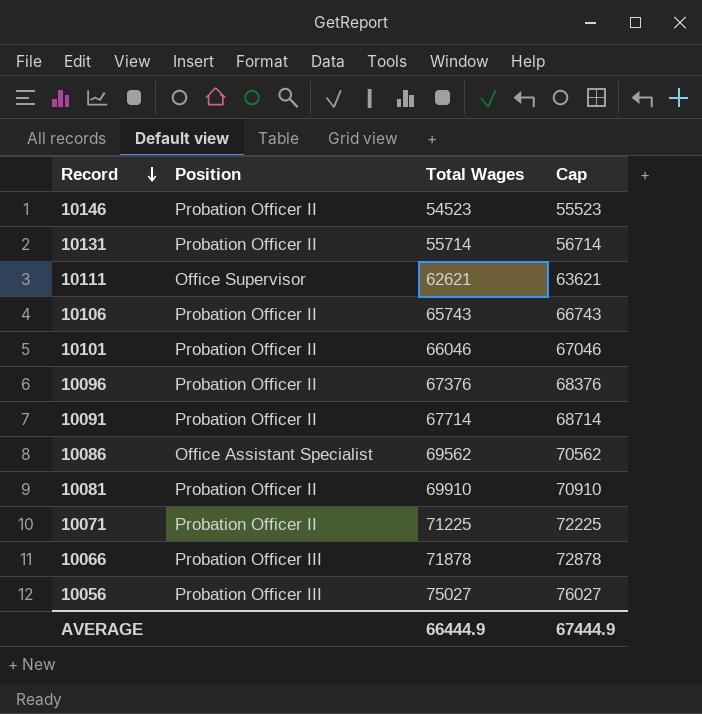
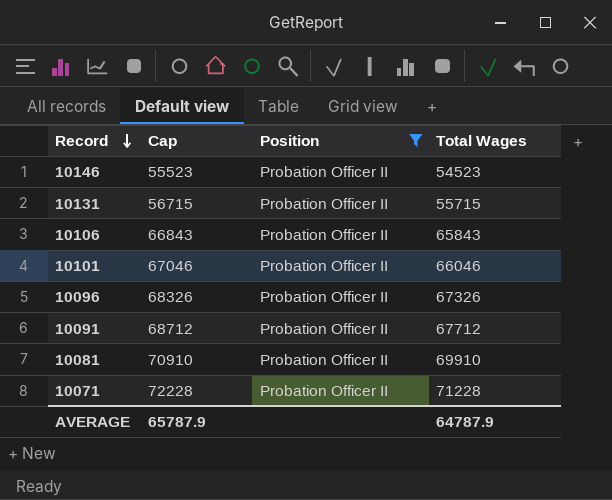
filter: none -> Position = Probation Officer II
column Cap | position: 4 -> 2
10131 | Cap: 56714 -> 56715
10131 | Total Wages: 55714 -> 55715
10106 | Cap: 66743 -> 66843
10106 | Total Wages: 65743 -> 65843
10096 | Cap: 68376 -> 68326
10096 | Total Wages: 67376 -> 67326
10091 | Cap: 68714 -> 68712
10091 | Total Wages: 67714 -> 67712
10071 | Cap: 72225 -> 72228
10071 | Total Wages: 71225 -> 71228
AVERAGE | Cap: 67444.9 -> 65787.9
AVERAGE | Total Wages: 66444.9 -> 64787.9

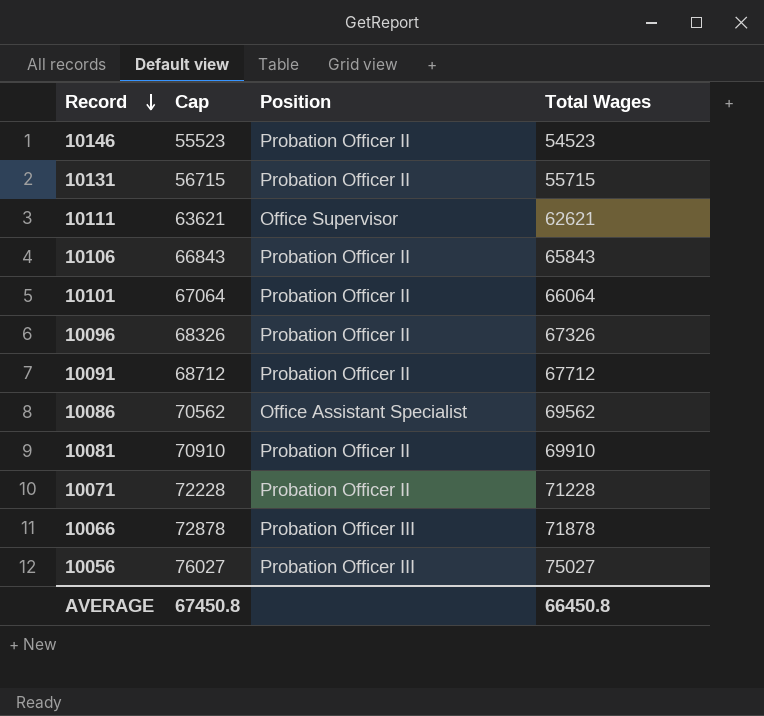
filter: Position = Probation Officer II -> none
10101 | Cap: 67046 -> 67064
10101 | Total Wages: 66046 -> 66064
AVERAGE | Cap: 65787.9 -> 67450.8
AVERAGE | Total Wages: 64787.9 -> 66450.8

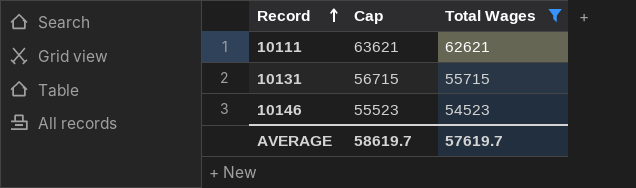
filter: none -> Total Wages <= 62621
row order: Record descending -> Record ascending
column Position | position: 3 -> none
AVERAGE | Cap: 67450.8 -> 58619.7
AVERAGE | Total Wages: 66450.8 -> 57619.7

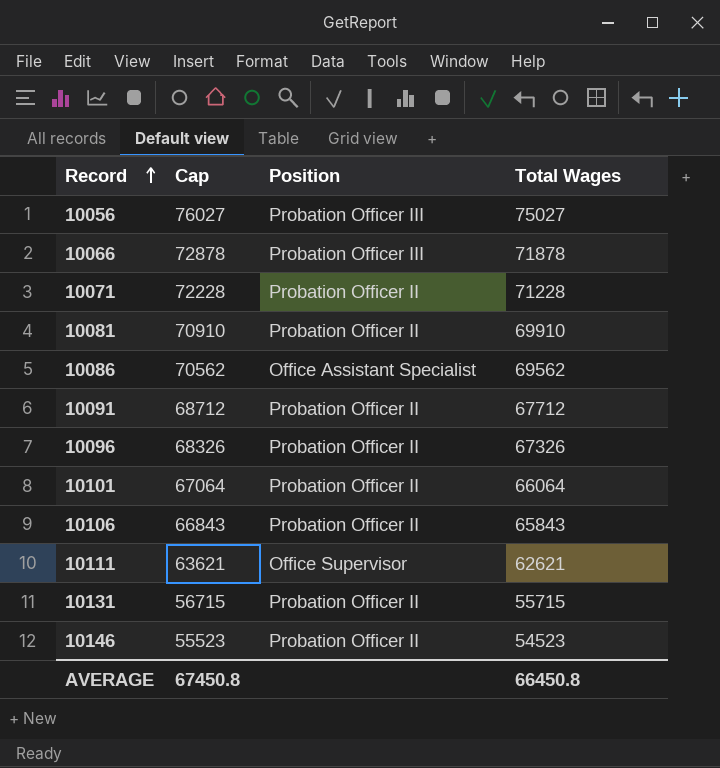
filter: Total Wages <= 62621 -> none
column Position | position: none -> 3
AVERAGE | Cap: 58619.7 -> 67450.8
AVERAGE | Total Wages: 57619.7 -> 66450.8

